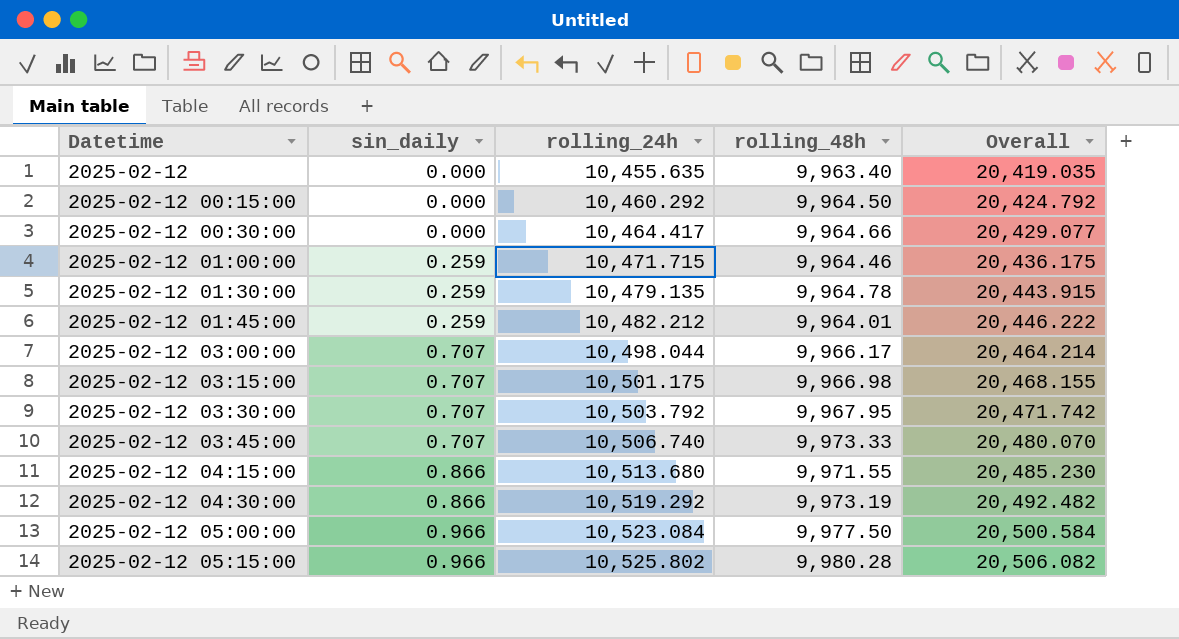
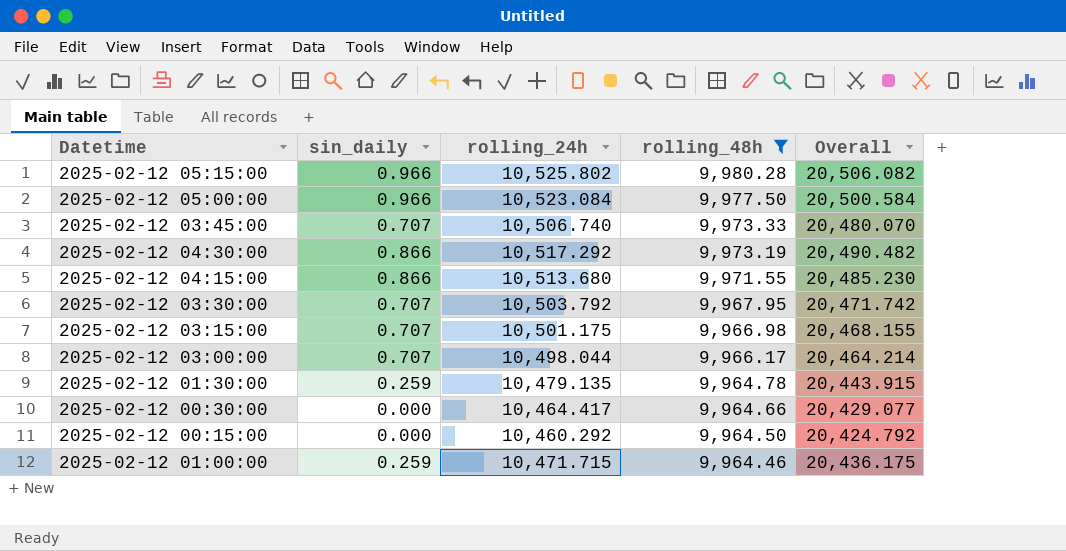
filter: none -> rolling_48h >= 9,964.46
row order: Datetime ascending -> rolling_48h descending
2025-02-12 04:30:00 | rolling_24h: 10,519.292 -> 10,517.292
2025-02-12 04:30:00 | Overall: 20,492.482 -> 20,490.482

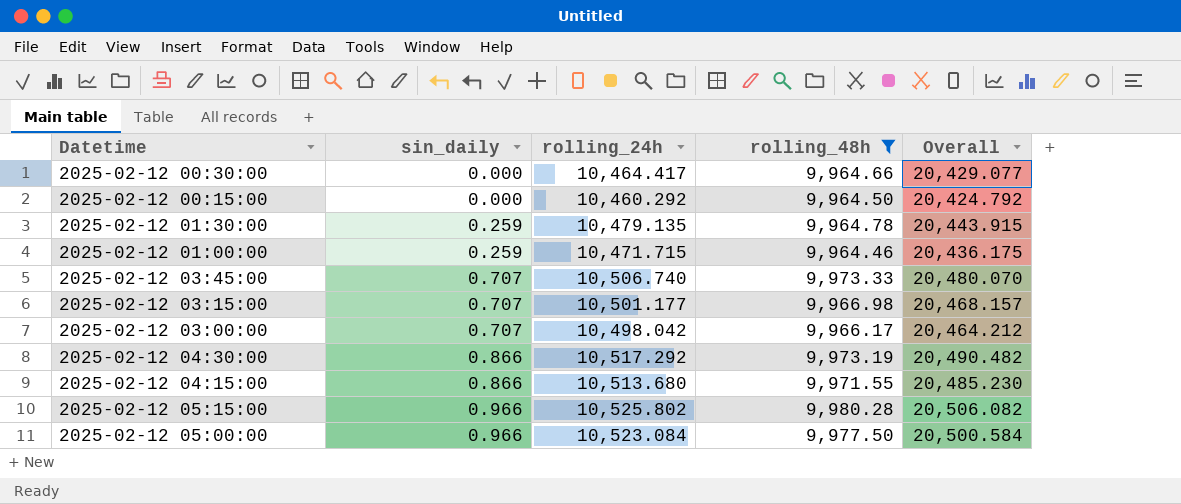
row order: rolling_48h descending -> sin_daily ascending
row 2025-02-12 03:30:00: 0.707 | 10,503.792 | 9,967.95 | 20,471.742 -> none
2025-02-12 03:15:00 | rolling_24h: 10,501.175 -> 10,501.177
2025-02-12 03:15:00 | Overall: 20,468.155 -> 20,468.157
2025-02-12 03:00:00 | rolling_24h: 10,498.044 -> 10,498.042
2025-02-12 03:00:00 | Overall: 20,464.214 -> 20,464.212

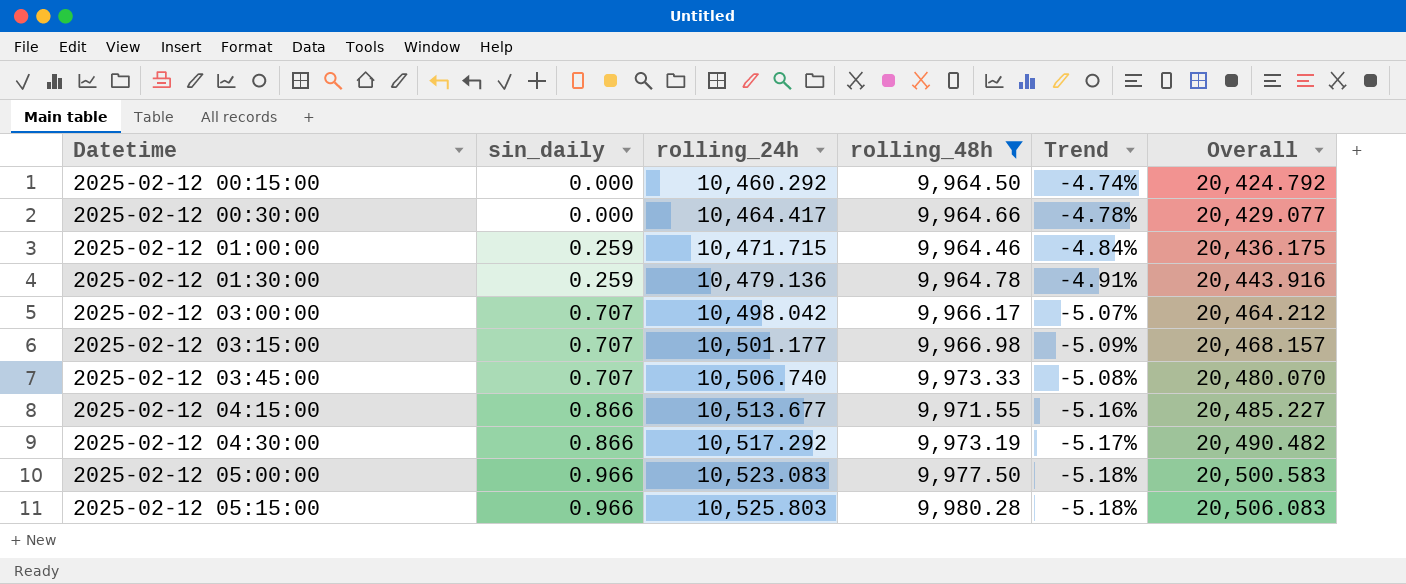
row order: sin_daily ascending -> Datetime ascending
column Trend | formula: none -> ([rolling_48h] - [rolling_24h]) / [rolling_24h]
2025-02-12 01:30:00 | rolling_24h: 10,479.135 -> 10,479.136
2025-02-12 01:30:00 | Overall: 20,443.915 -> 20,443.916
2025-02-12 04:15:00 | rolling_24h: 10,513.680 -> 10,513.677
2025-02-12 04:15:00 | Overall: 20,485.230 -> 20,485.227
2025-02-12 05:00:00 | rolling_24h: 10,523.084 -> 10,523.083
2025-02-12 05:00:00 | Overall: 20,500.584 -> 20,500.583
2025-02-12 05:15:00 | rolling_24h: 10,525.802 -> 10,525.803
2025-02-12 05:15:00 | Overall: 20,506.082 -> 20,506.083

